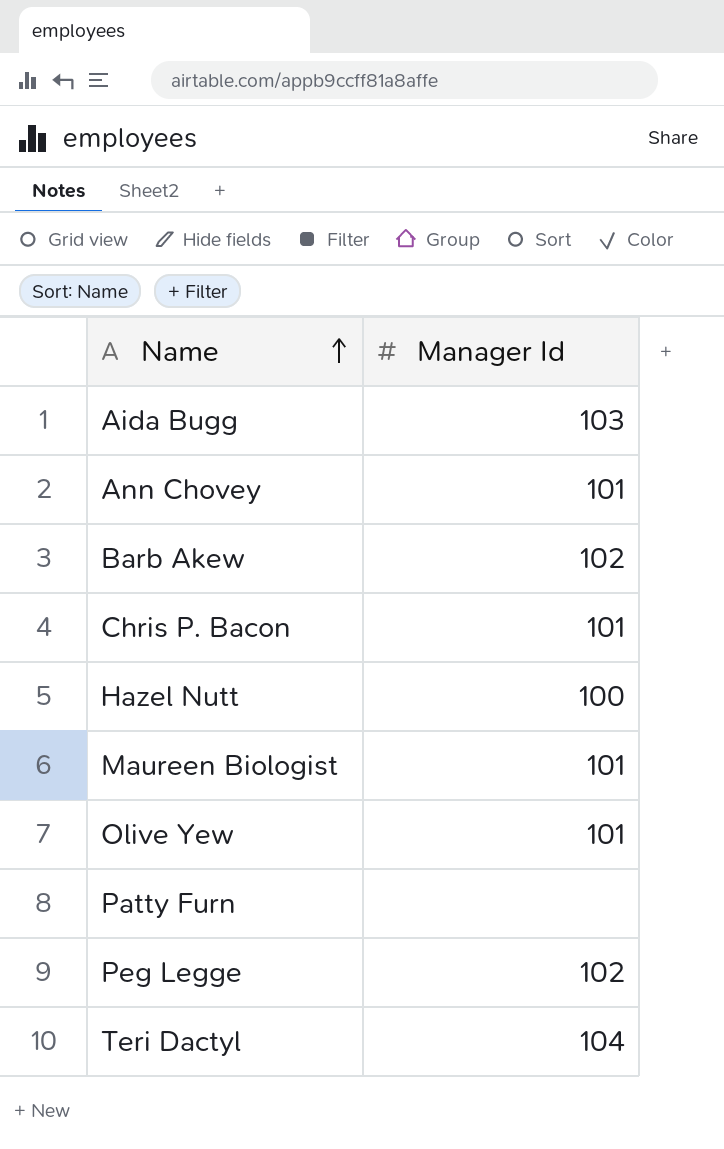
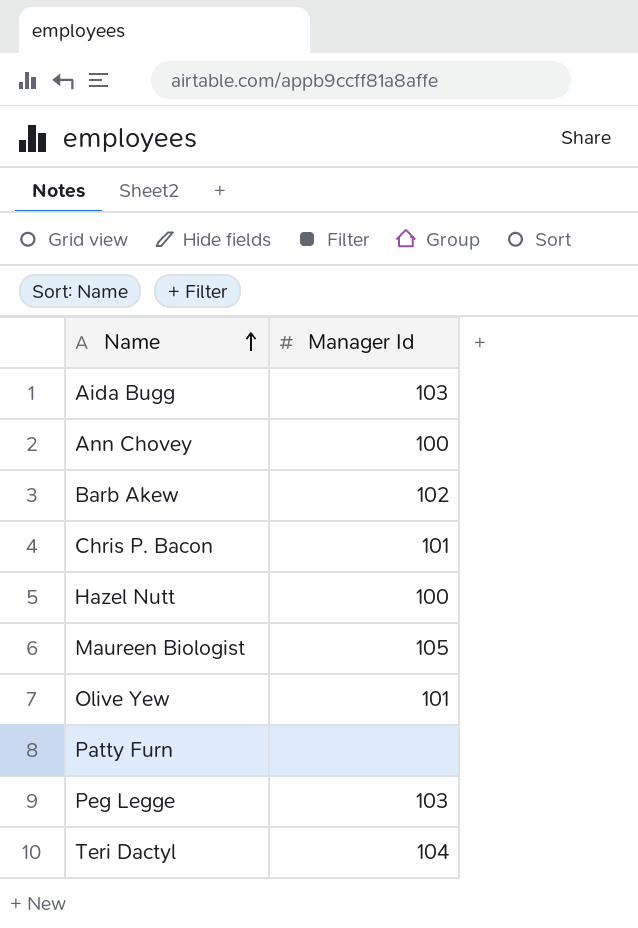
Ann Chovey | Manager Id: 101 -> 100
Maureen Biologist | Manager Id: 101 -> 105
Peg Legge | Manager Id: 102 -> 103

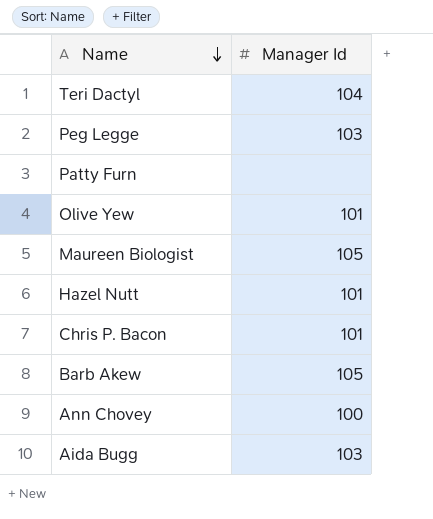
row order: Name ascending -> Name descending
Hazel Nutt | Manager Id: 100 -> 101
Barb Akew | Manager Id: 102 -> 105

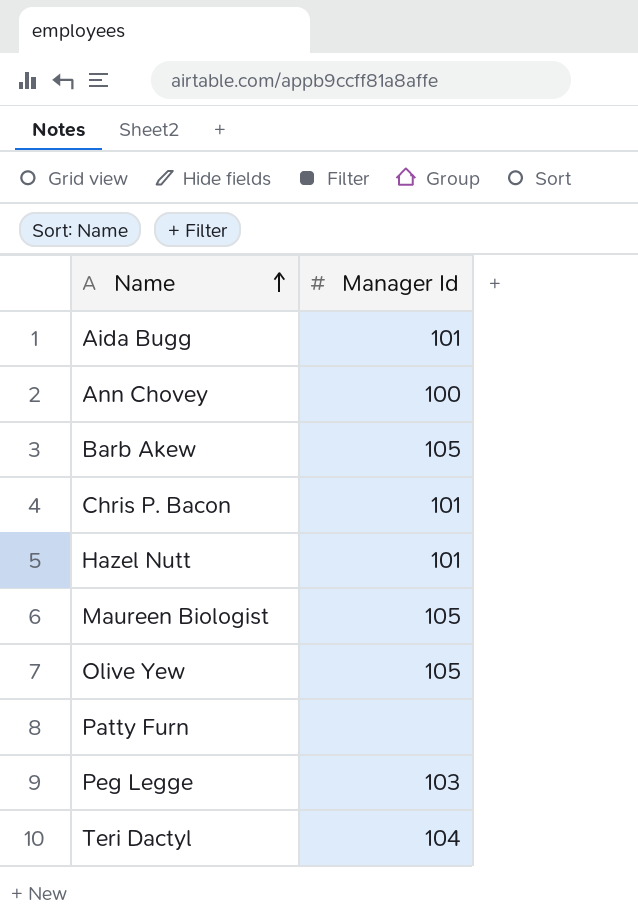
row order: Name descending -> Name ascending
Aida Bugg | Manager Id: 103 -> 101
Olive Yew | Manager Id: 101 -> 105

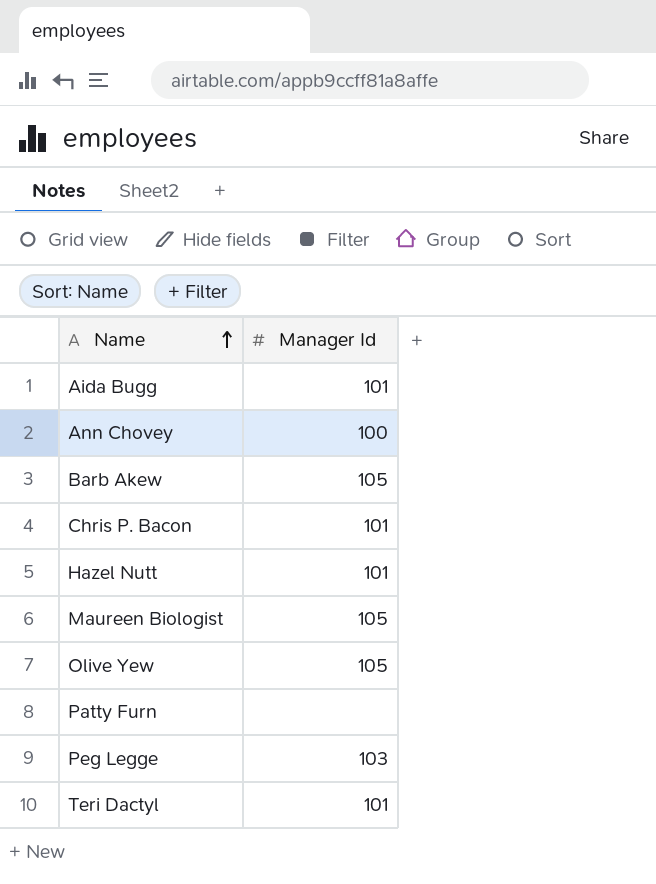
Teri Dactyl | Manager Id: 104 -> 101

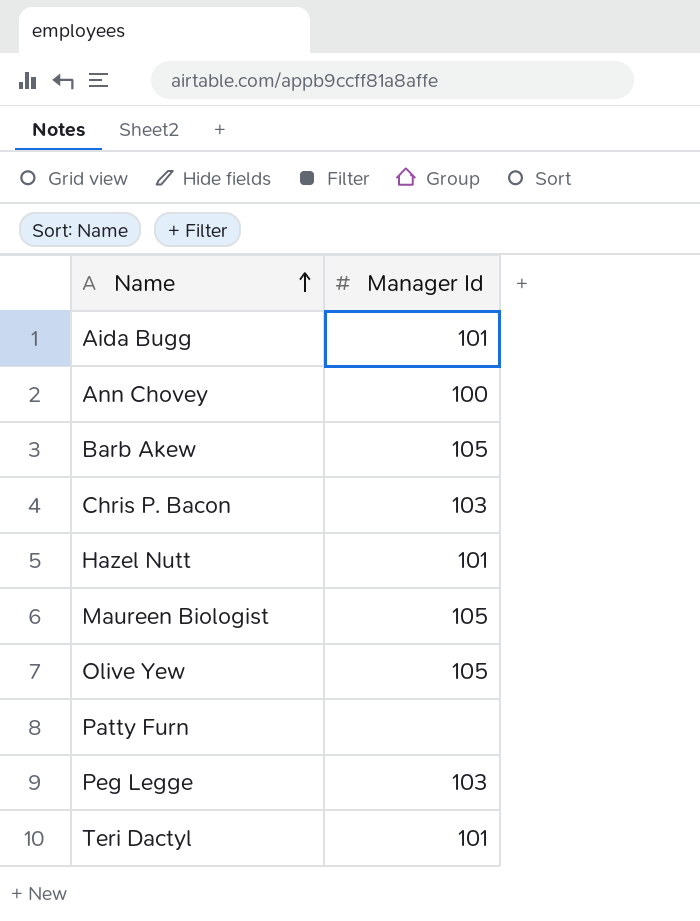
Chris P. Bacon | Manager Id: 101 -> 103

